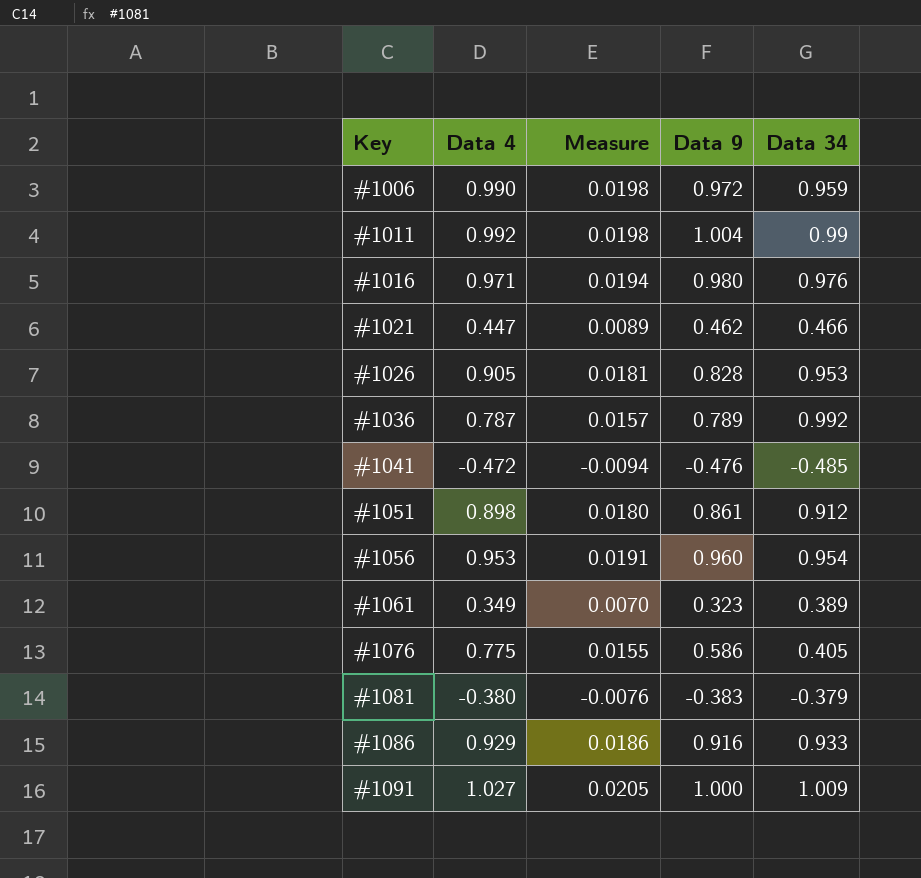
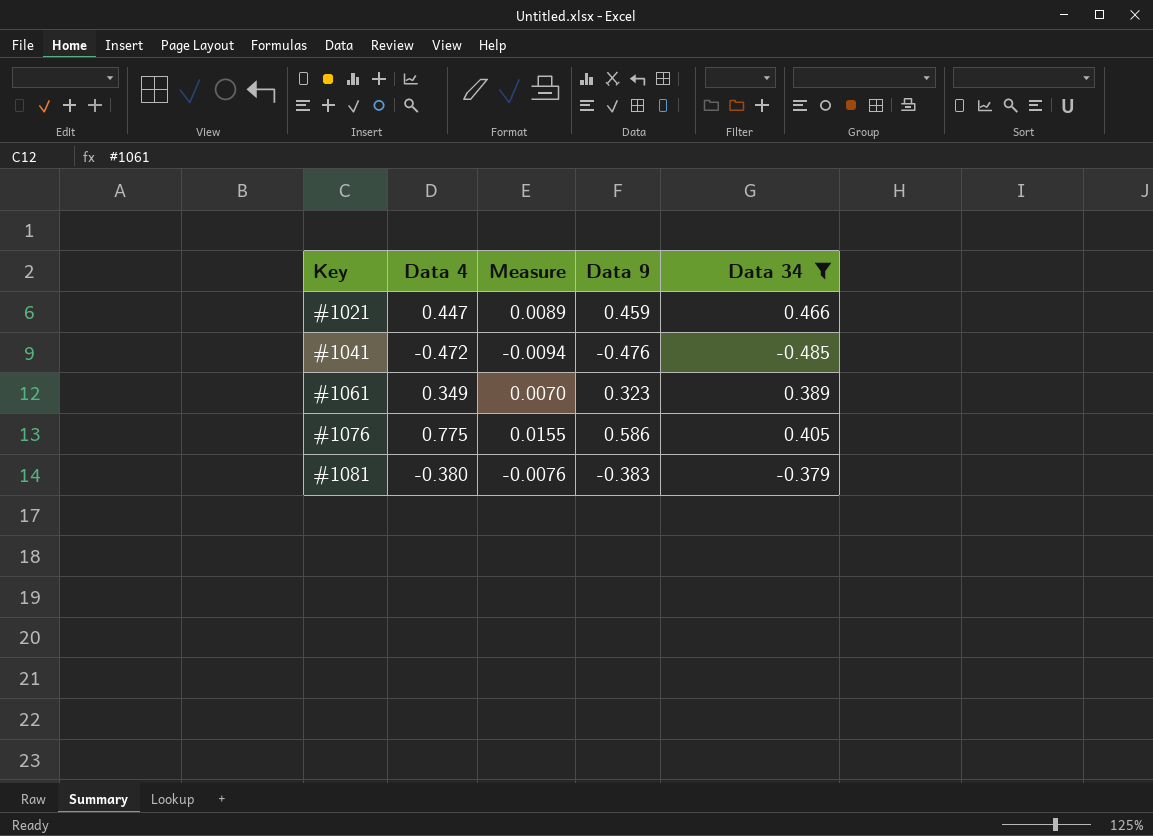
filter: none -> Data 34 <= 0.466
#1021 | Data 9: 0.462 -> 0.459

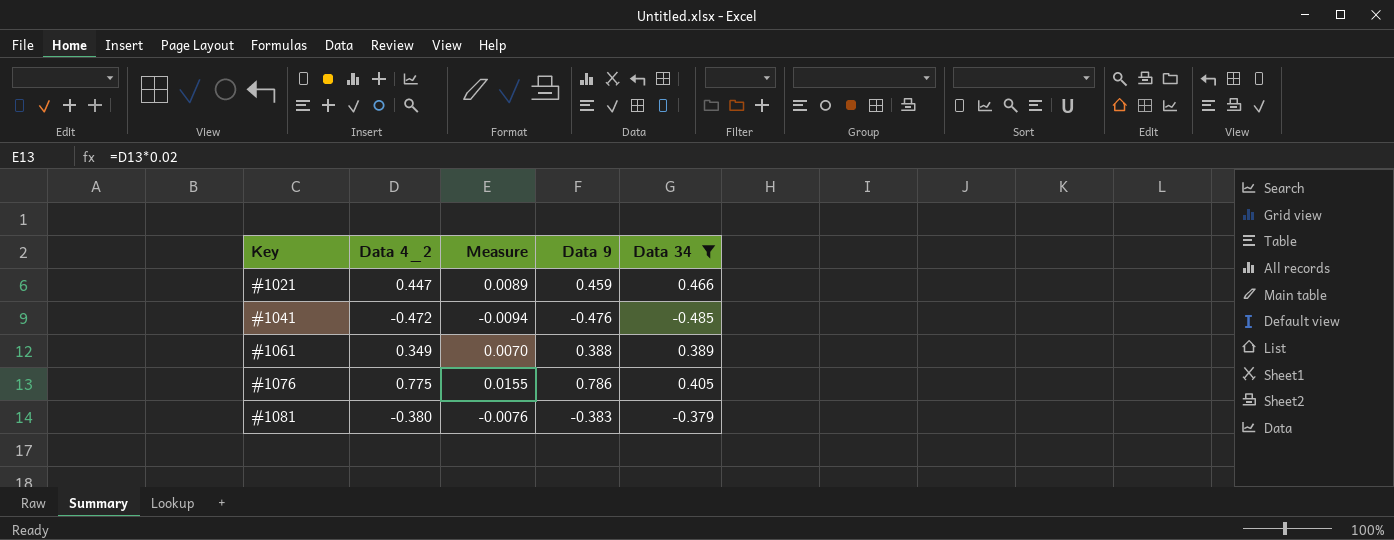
column name: Data 4 -> Data 4_2
#1061 | Data 9: 0.323 -> 0.388
#1076 | Data 9: 0.586 -> 0.786

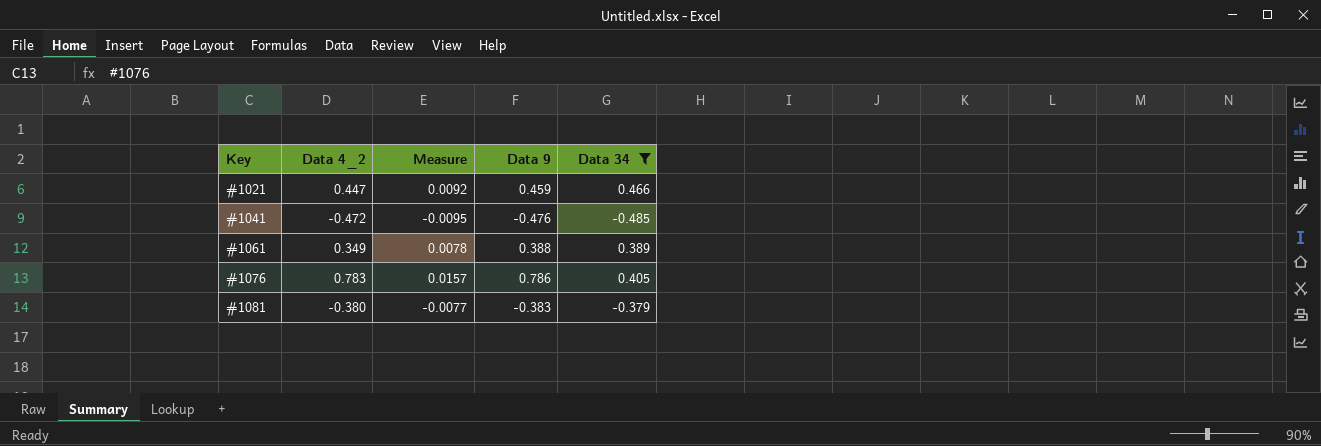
column Measure | formula: [Data 4_2] * 0.02 -> [Data 9] * 0.02
#1076 | Data 4_2: 0.775 -> 0.783

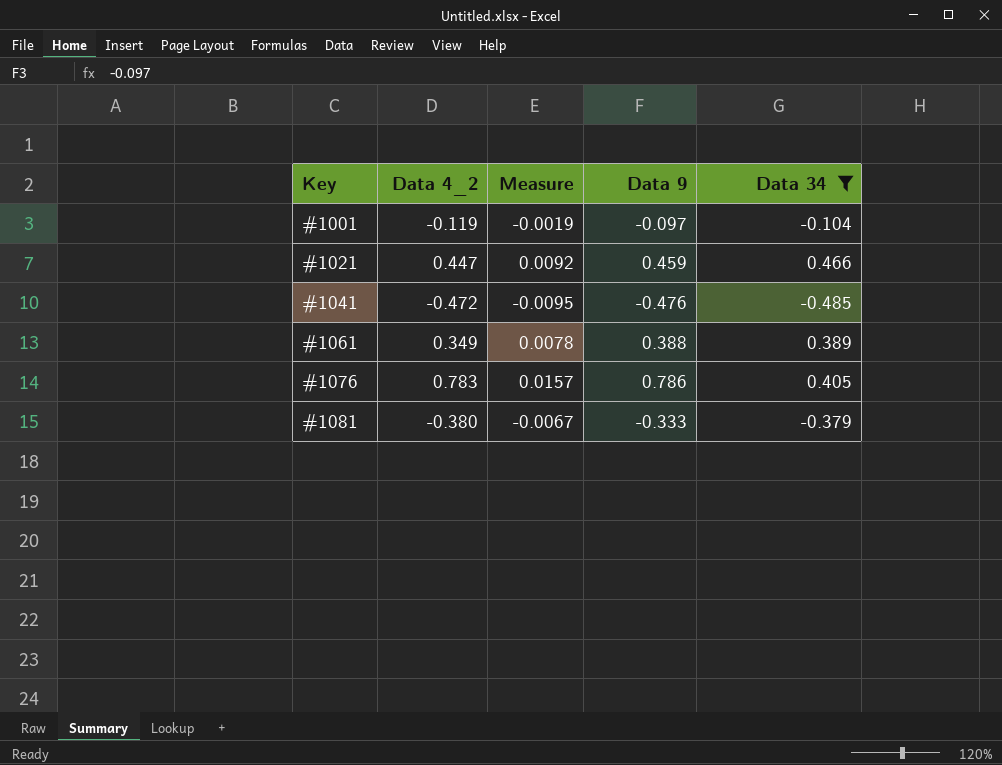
row #1001: none -> -0.119 | -0.0019 | -0.097 | -0.104
#1081 | Measure: -0.0077 -> -0.0067
#1081 | Data 9: -0.383 -> -0.333

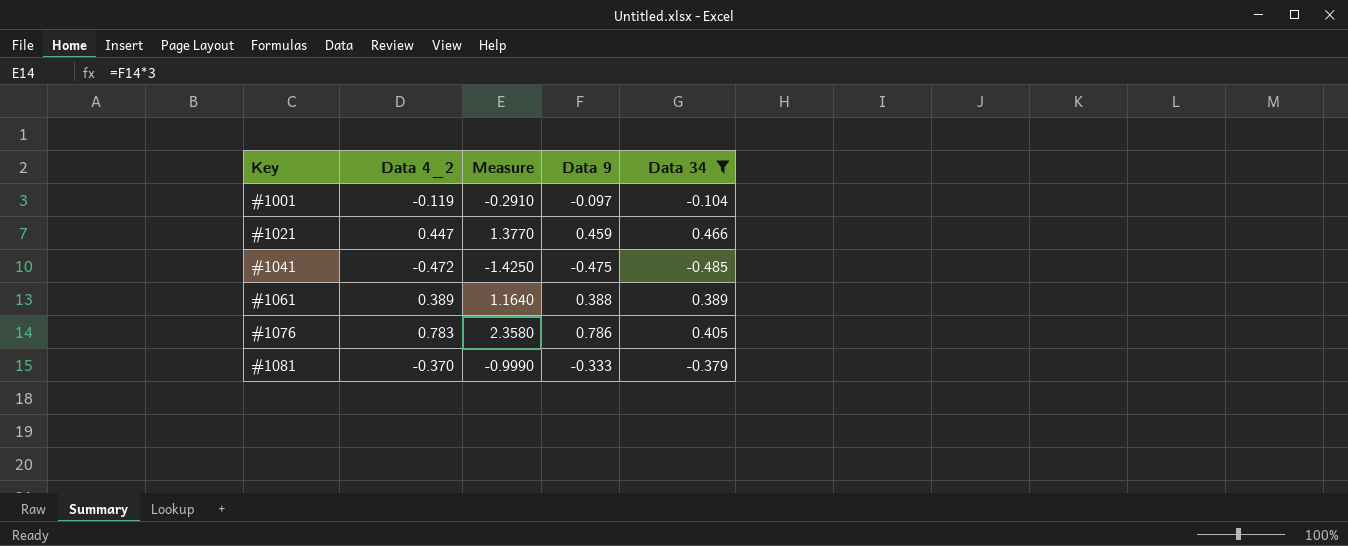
column Measure | formula: [Data 9] * 0.02 -> [Data 9] * 3
#1041 | Data 9: -0.476 -> -0.475
#1061 | Data 4_2: 0.349 -> 0.389
#1081 | Data 4_2: -0.380 -> -0.370

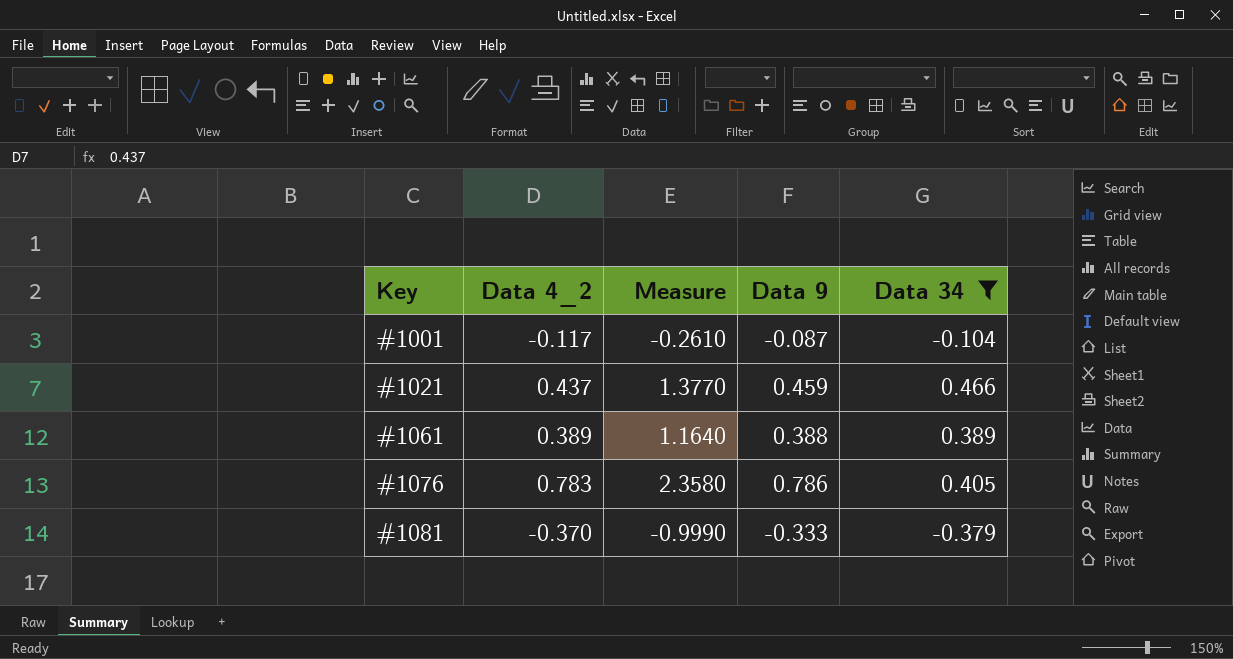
row #1041: -0.472 | -1.4250 | -0.475 | -0.485 -> none
#1001 | Data 4_2: -0.119 -> -0.117
#1001 | Measure: -0.2910 -> -0.2610
#1001 | Data 9: -0.097 -> -0.087
#1021 | Data 4_2: 0.447 -> 0.437

